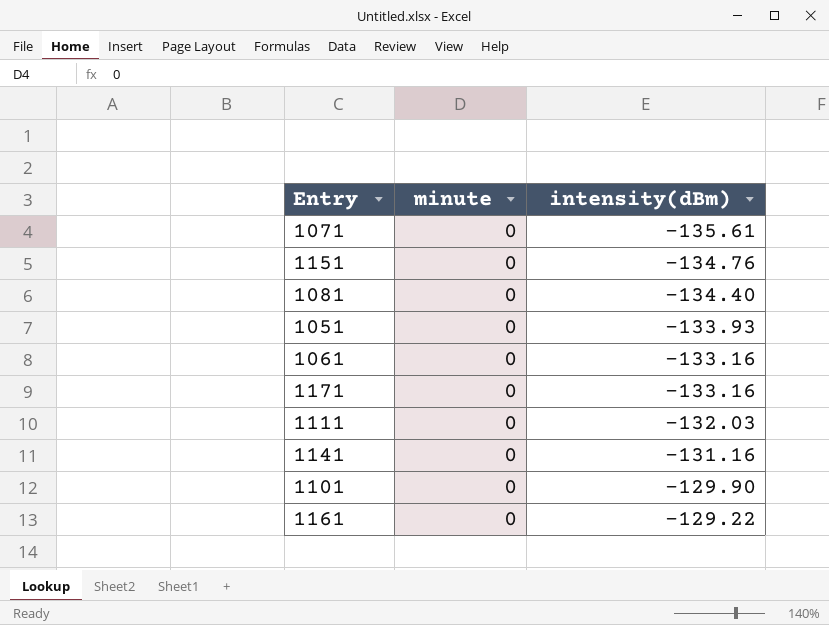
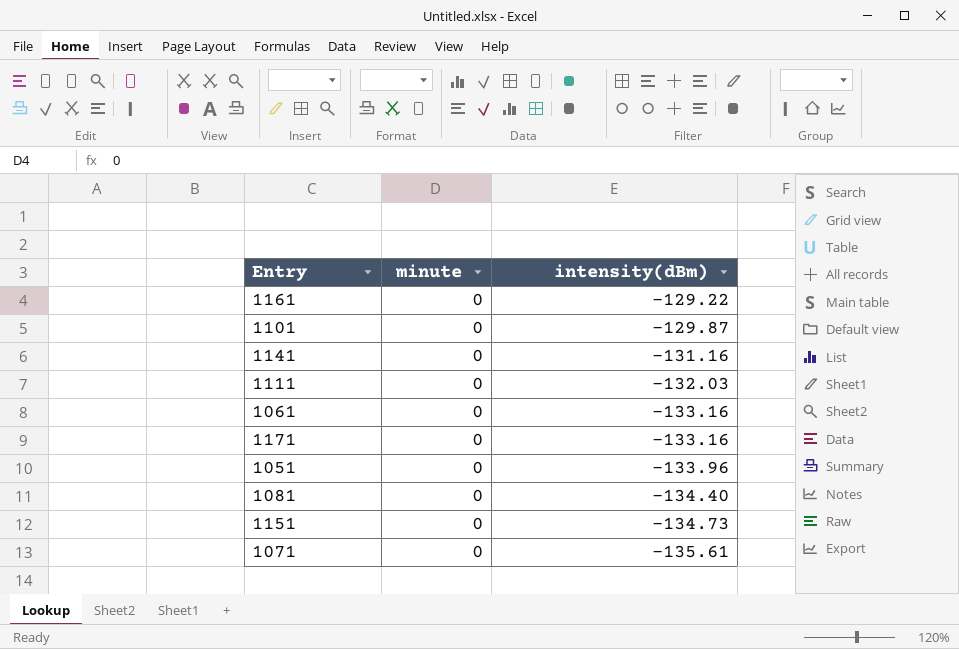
row order: intensity(dBm) ascending -> intensity(dBm) descending
1101 | intensity(dBm): -129.90 -> -129.87
1051 | intensity(dBm): -133.93 -> -133.96
1151 | intensity(dBm): -134.76 -> -134.73

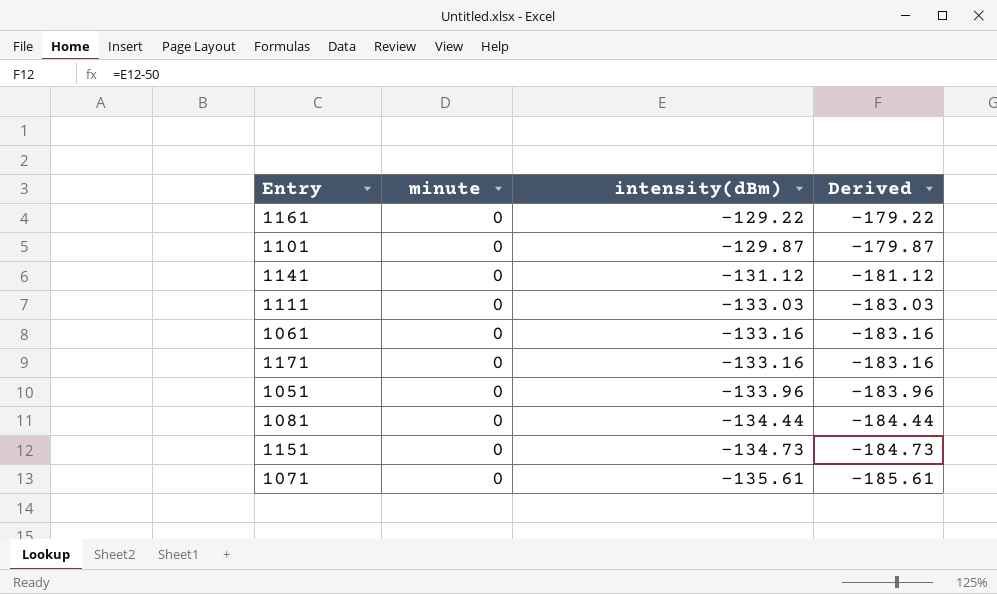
column Derived | formula: none -> [intensity(dBm)] - 50
1141 | intensity(dBm): -131.16 -> -131.12
1111 | intensity(dBm): -132.03 -> -133.03
1081 | intensity(dBm): -134.40 -> -134.44

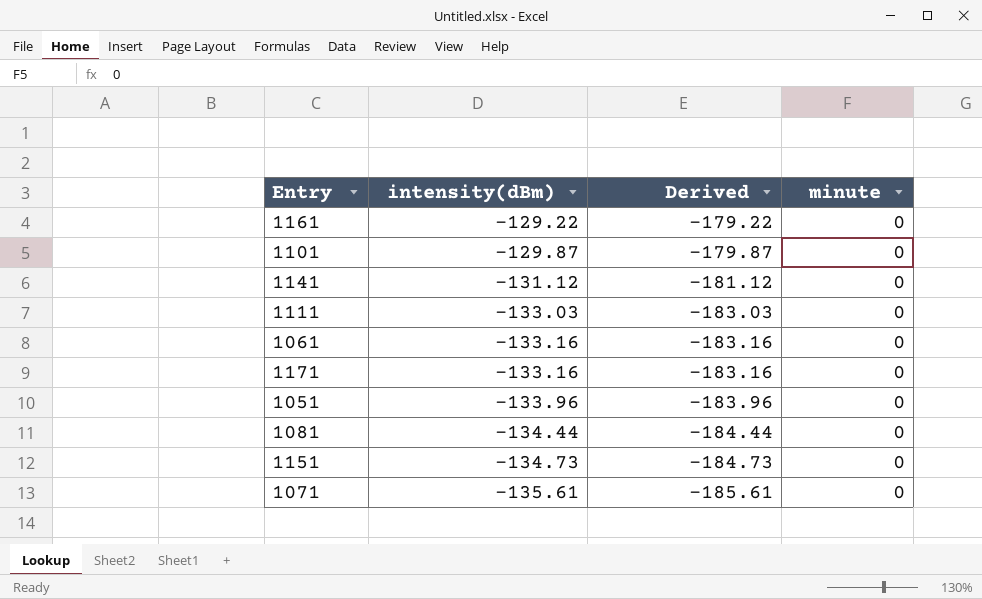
column minute | position: 2 -> 4

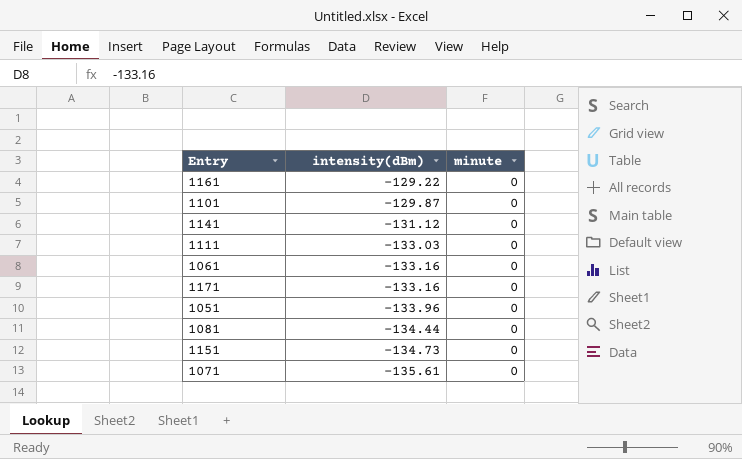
column Derived | formula: [intensity(dBm)] - 50 -> none

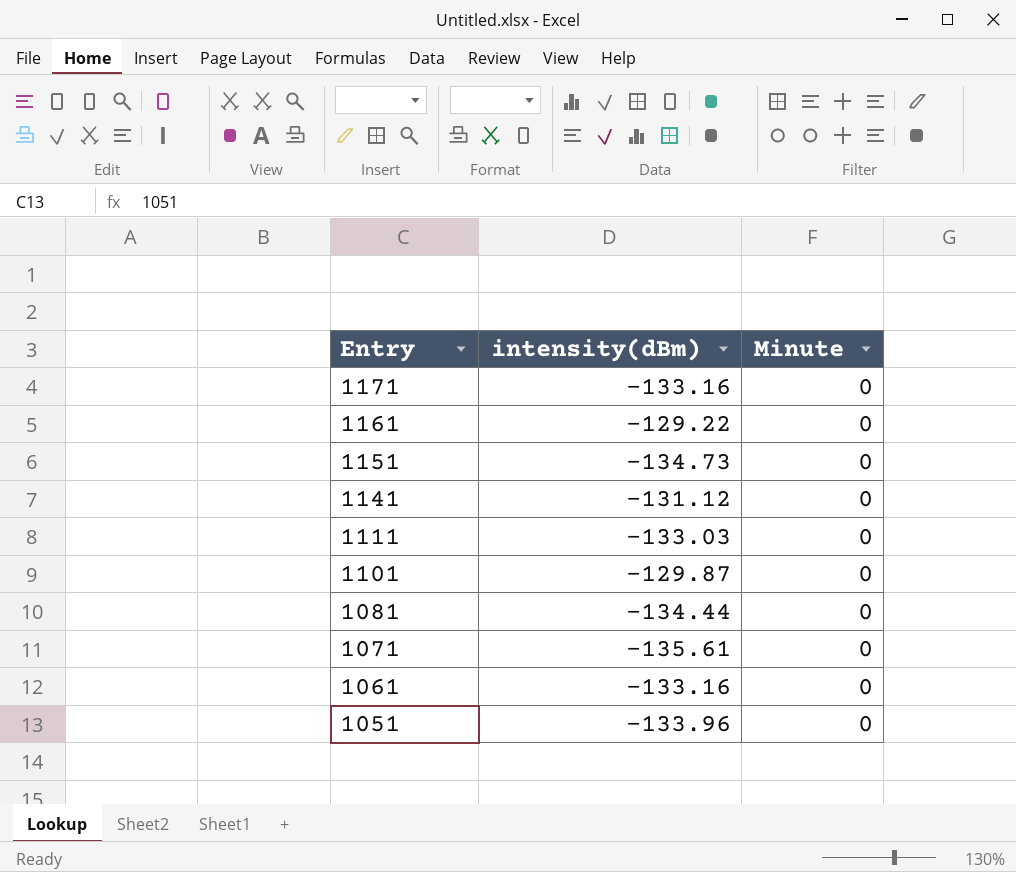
row order: intensity(dBm) descending -> Entry descending
column name: minute -> Minute

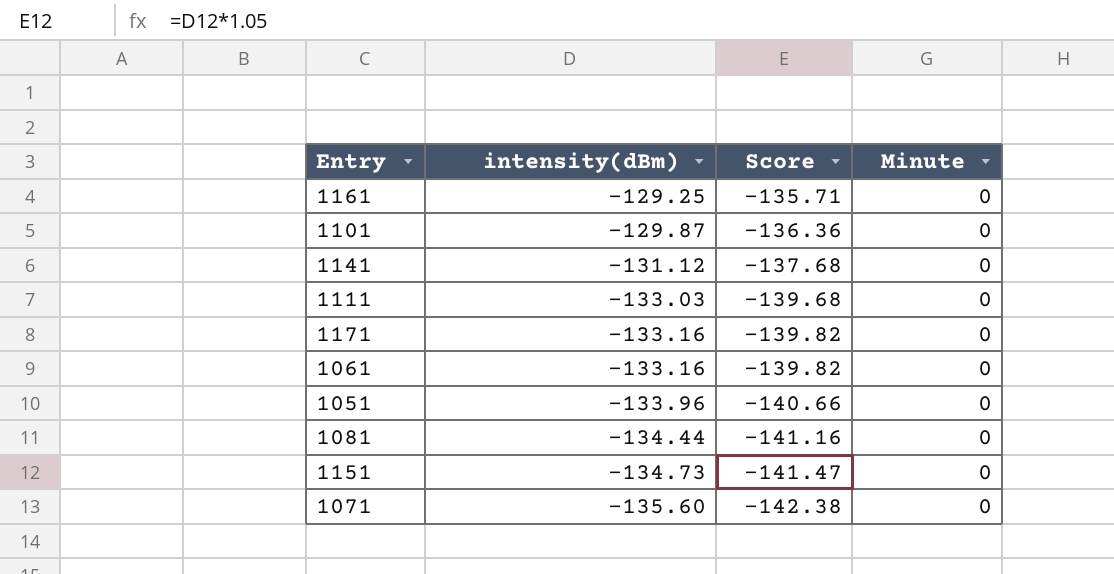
row order: Entry descending -> intensity(dBm) descending
column Score | formula: none -> [intensity(dBm)] * 1.05
1161 | intensity(dBm): -129.22 -> -129.25
1071 | intensity(dBm): -135.61 -> -135.60

